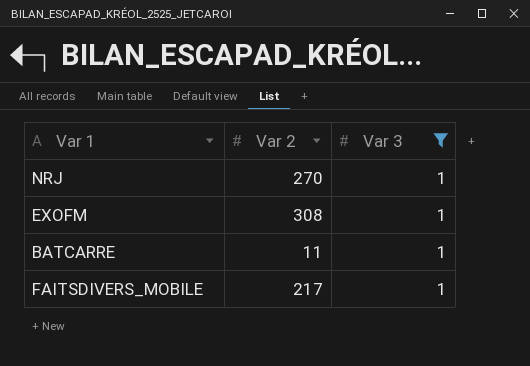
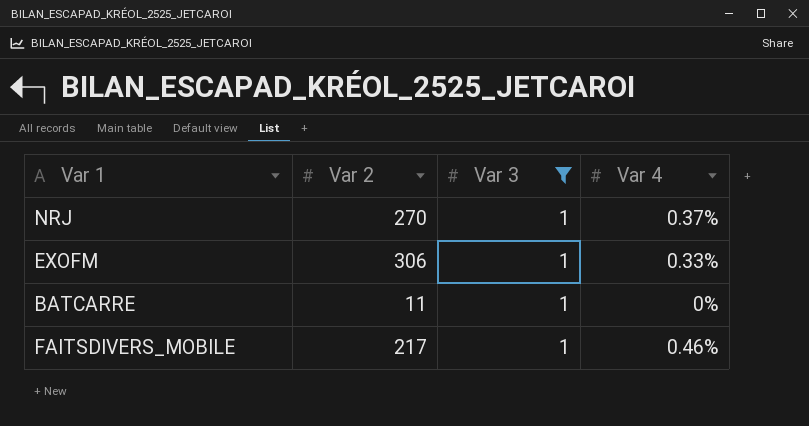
column Var 4 | position: none -> 4
EXOFM | Var 2: 308 -> 306

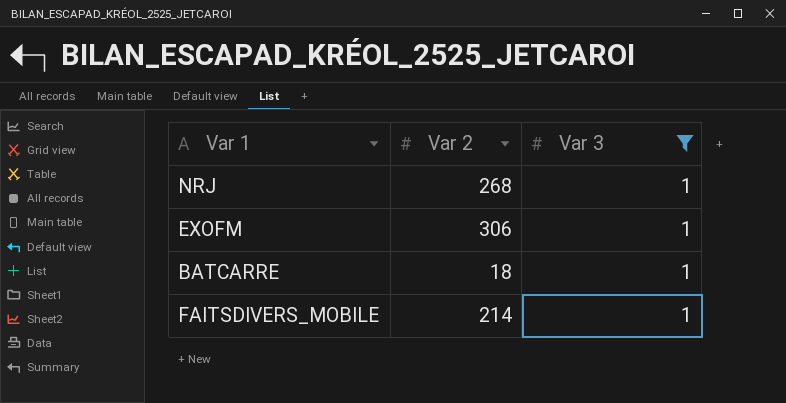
column Var 4 | position: 4 -> none
NRJ | Var 2: 270 -> 268
BATCARRE | Var 2: 11 -> 18
FAITSDIVERS_MOBILE | Var 2: 217 -> 214

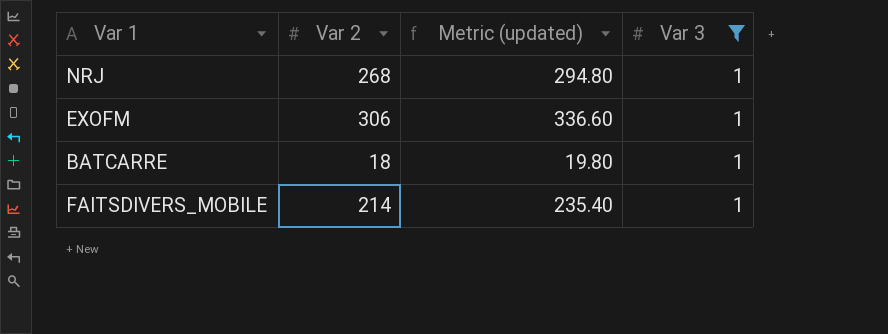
column Metric (updated) | formula: none -> [Var 2] * 1.1

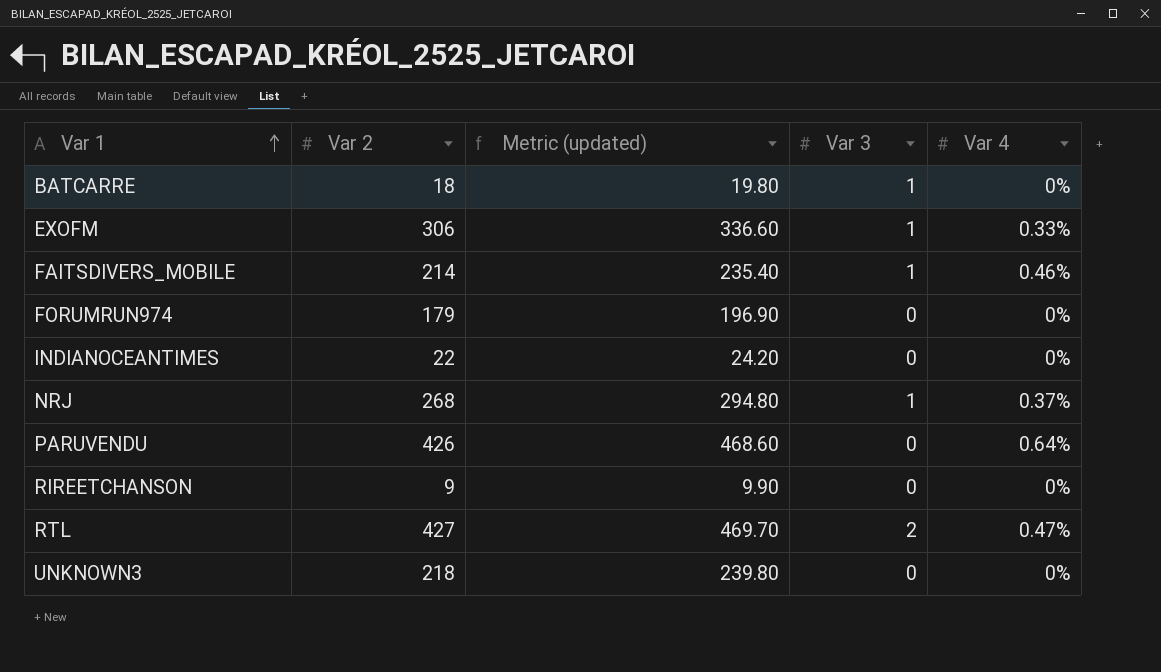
filter: Var 3 = 1 -> none
row order: none -> Var 1 ascending
column Var 4 | position: none -> 5

